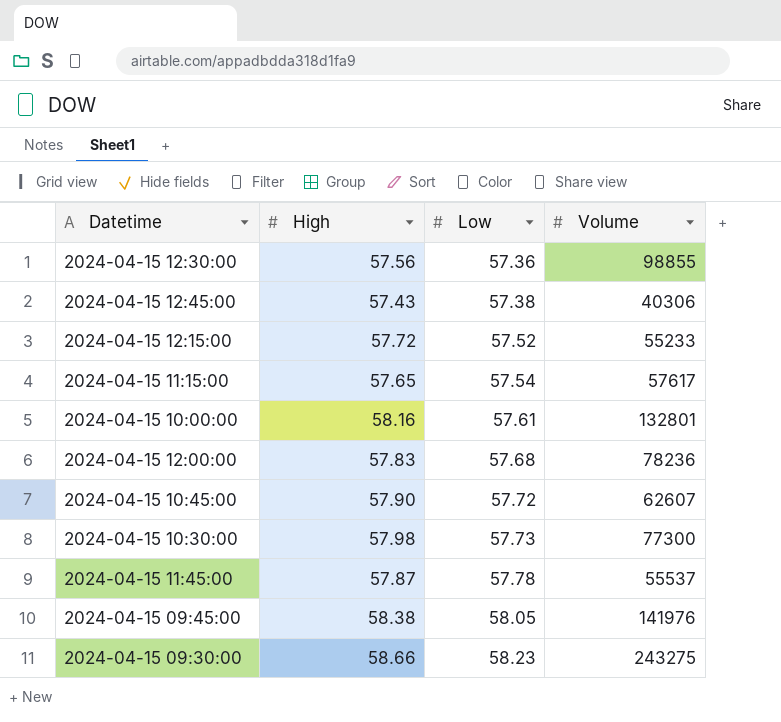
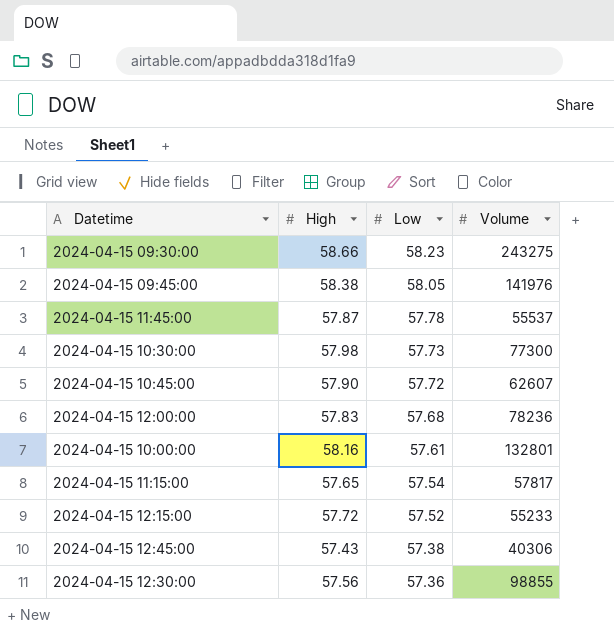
row order: Low ascending -> Low descending
2024-04-15 11:15:00 | Volume: 57617 -> 57817

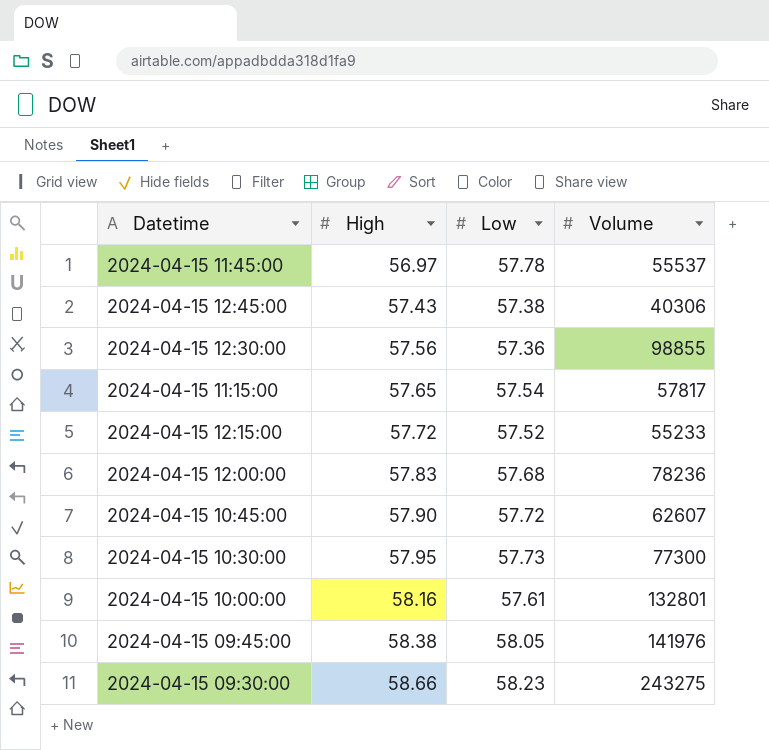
row order: Low descending -> High ascending
2024-04-15 11:45:00 | High: 57.87 -> 56.97
2024-04-15 10:30:00 | High: 57.98 -> 57.95

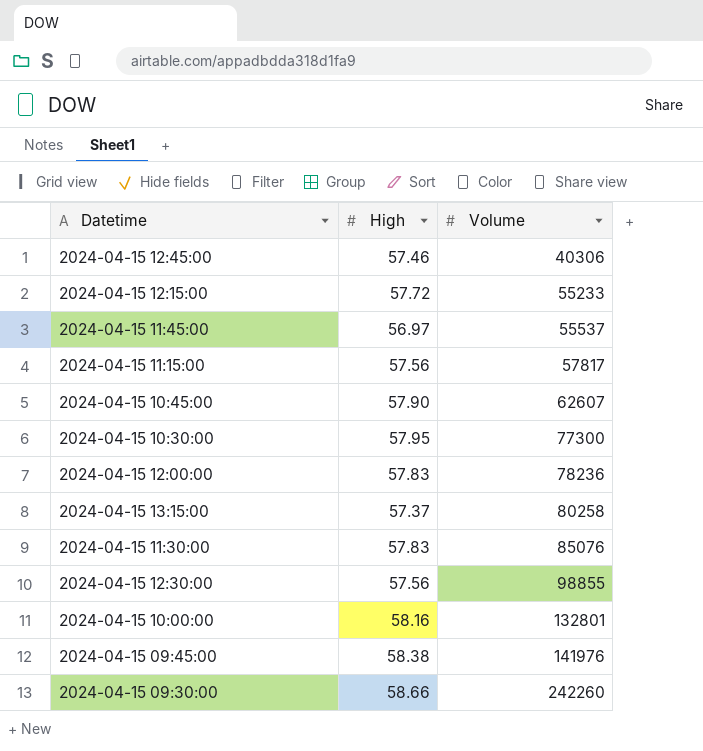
row order: High ascending -> Volume ascending
column Low | position: 3 -> none
2024-04-15 12:45:00 | High: 57.43 -> 57.46
2024-04-15 11:15:00 | High: 57.65 -> 57.56
row 2024-04-15 13:15:00: none -> 57.37 | 80258
row 2024-04-15 11:30:00: none -> 57.83 | 85076
2024-04-15 09:30:00 | Volume: 243275 -> 242260

